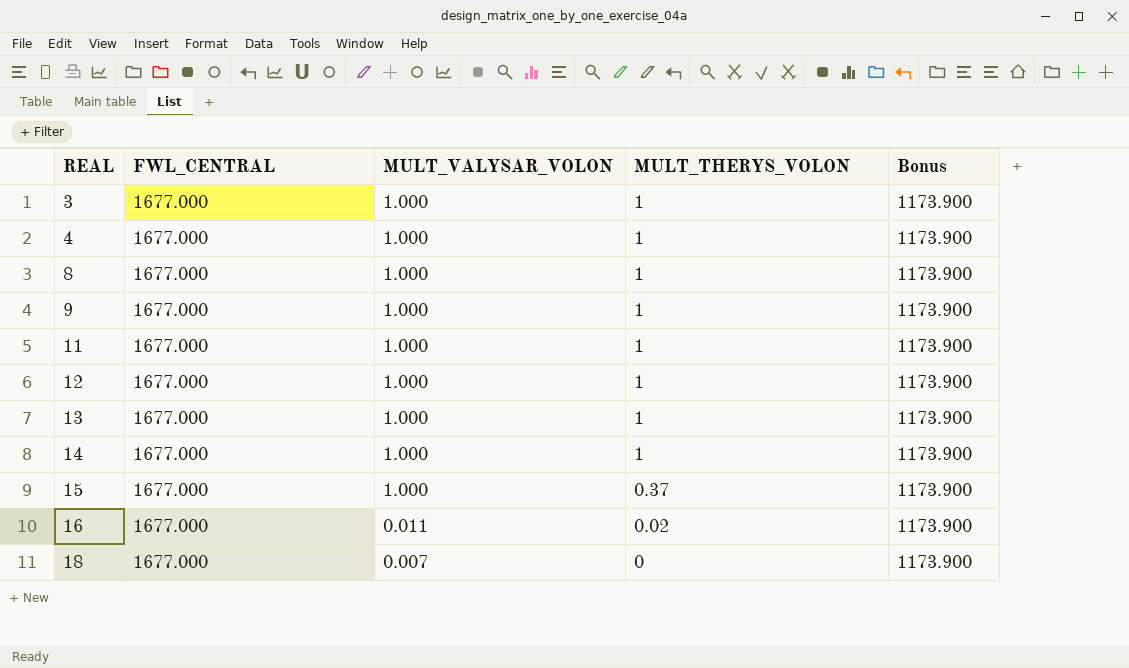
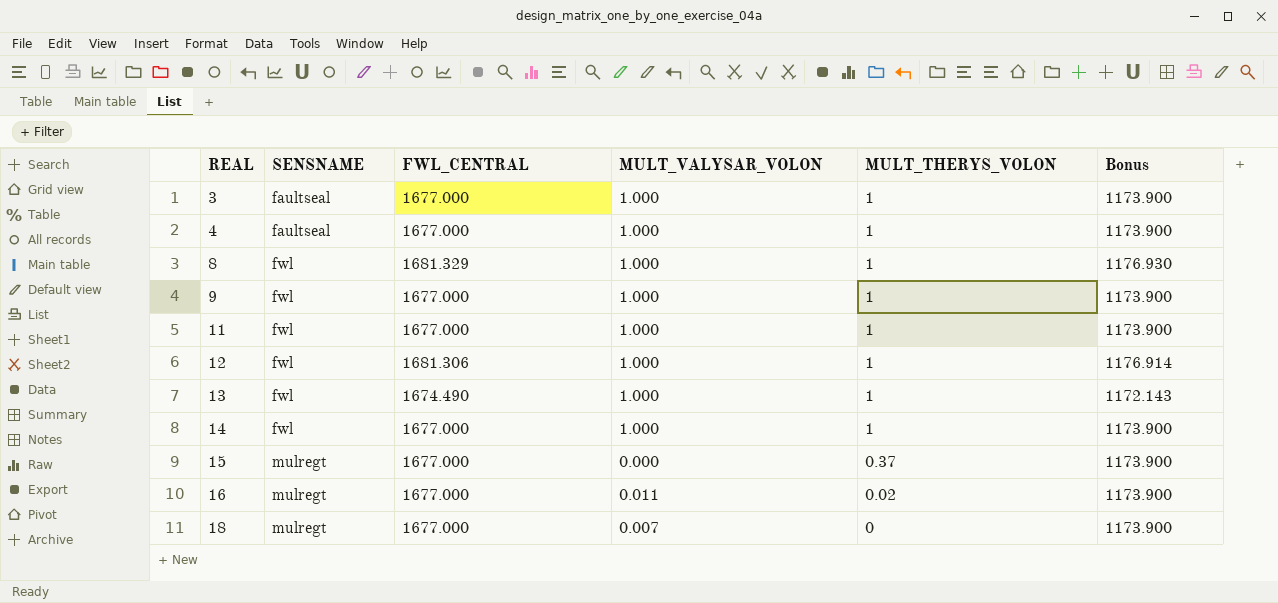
column SENSNAME | position: none -> 2
8 | FWL_CENTRAL: 1677.000 -> 1681.329
8 | Bonus: 1173.900 -> 1176.930
12 | FWL_CENTRAL: 1677.000 -> 1681.306
12 | Bonus: 1173.900 -> 1176.914
13 | FWL_CENTRAL: 1677.000 -> 1674.490
13 | Bonus: 1173.900 -> 1172.143
15 | MULT_VALYSAR_VOLON: 1.000 -> 0.000

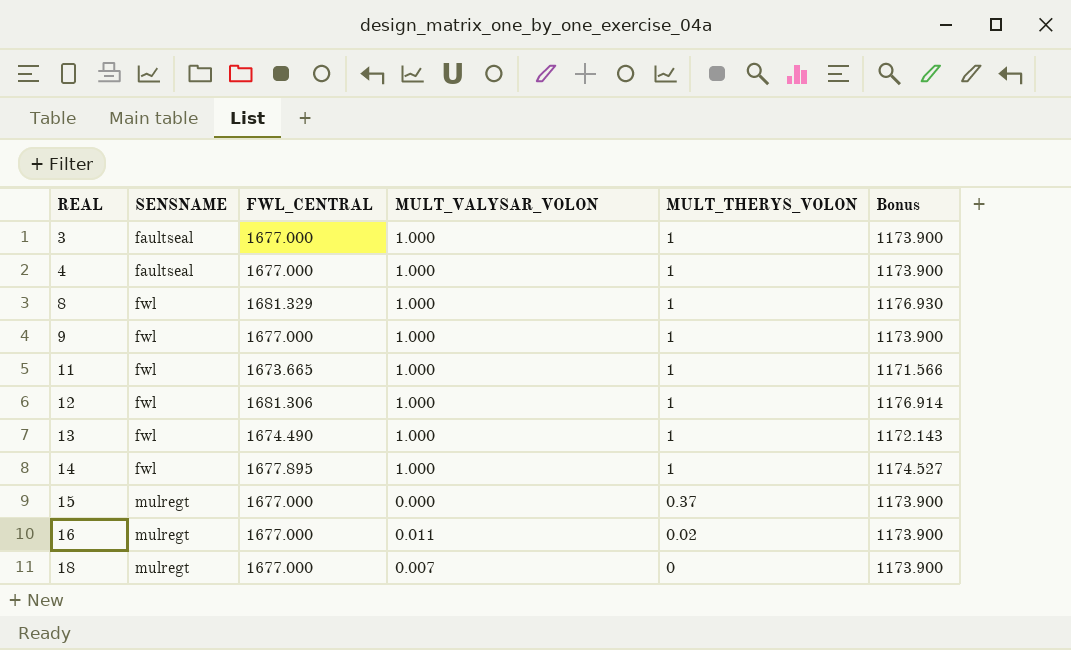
11 | FWL_CENTRAL: 1677.000 -> 1673.665
11 | Bonus: 1173.900 -> 1171.566
14 | FWL_CENTRAL: 1677.000 -> 1677.895
14 | Bonus: 1173.900 -> 1174.527

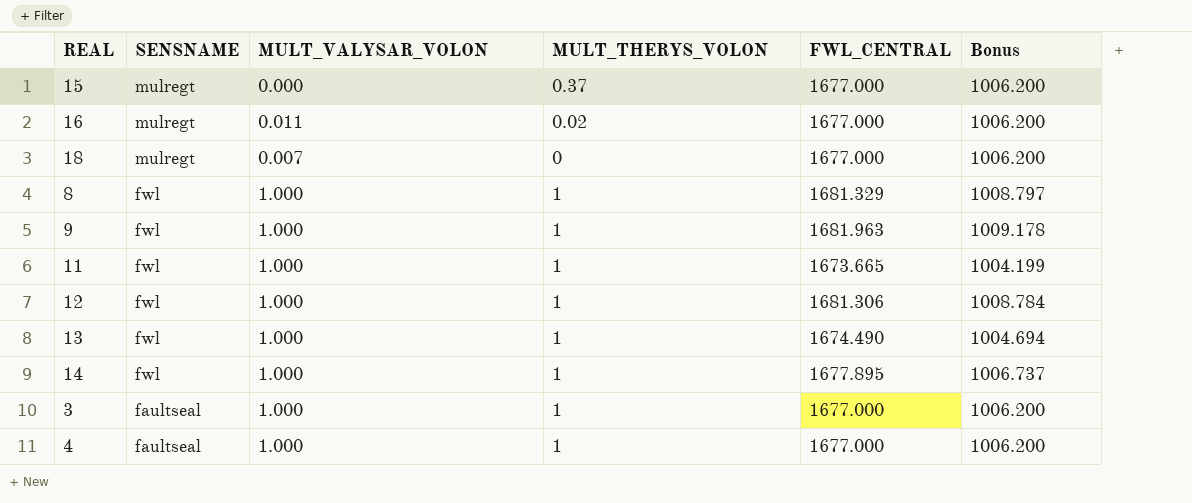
row order: REAL ascending -> SENSNAME descending
column FWL_CENTRAL | position: 3 -> 5
column Bonus | formula: [FWL_CENTRAL] * 0.7 -> [FWL_CENTRAL] * 0.6
9 | FWL_CENTRAL: 1677.000 -> 1681.963

